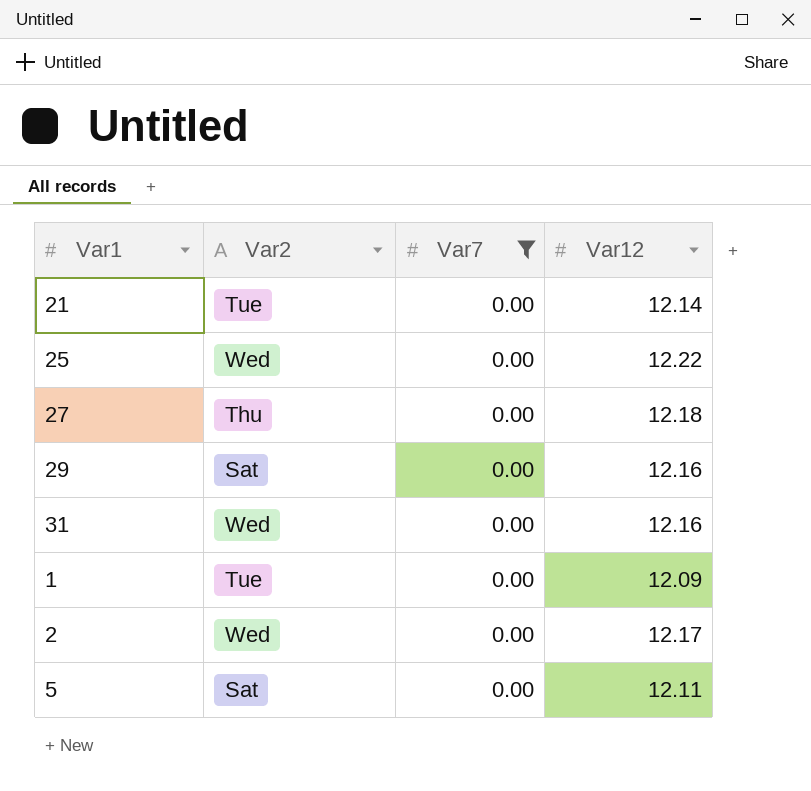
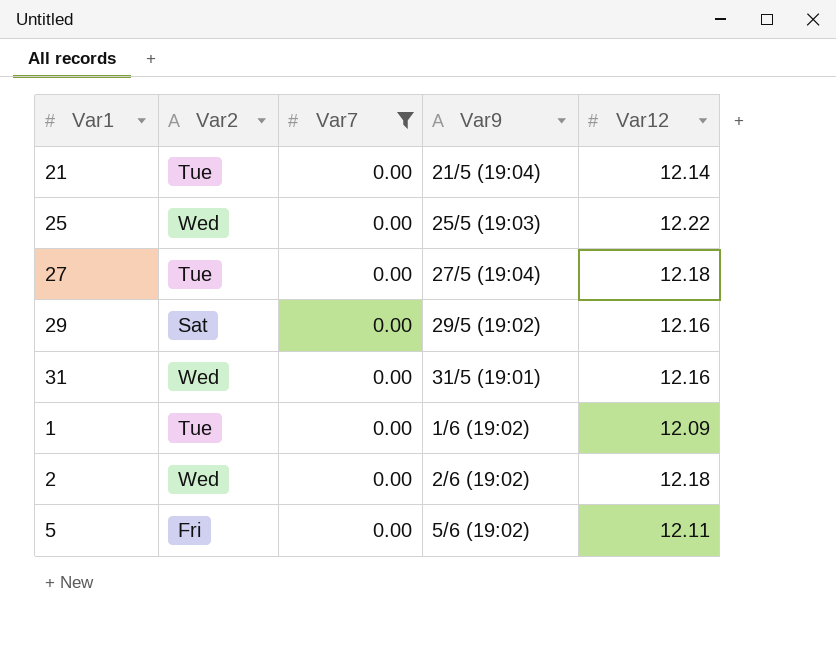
column Var9 | position: none -> 4
27 | Var2: Thu -> Tue
2 | Var12: 12.17 -> 12.18
5 | Var2: Sat -> Fri

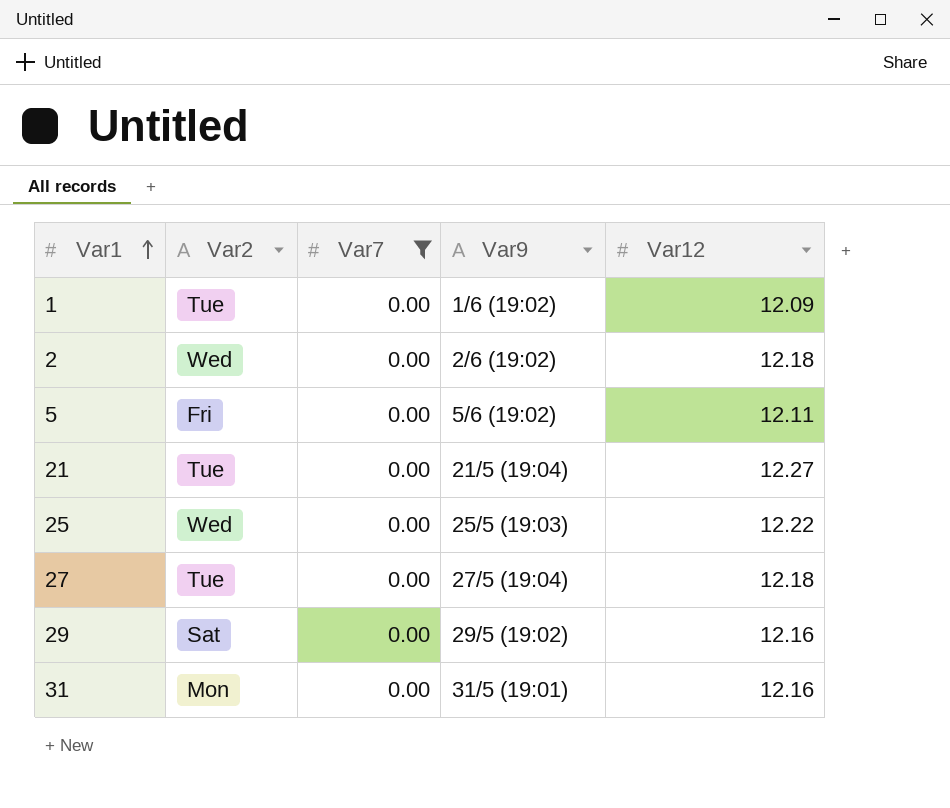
row order: none -> Var1 ascending
21 | Var12: 12.14 -> 12.27
31 | Var2: Wed -> Mon

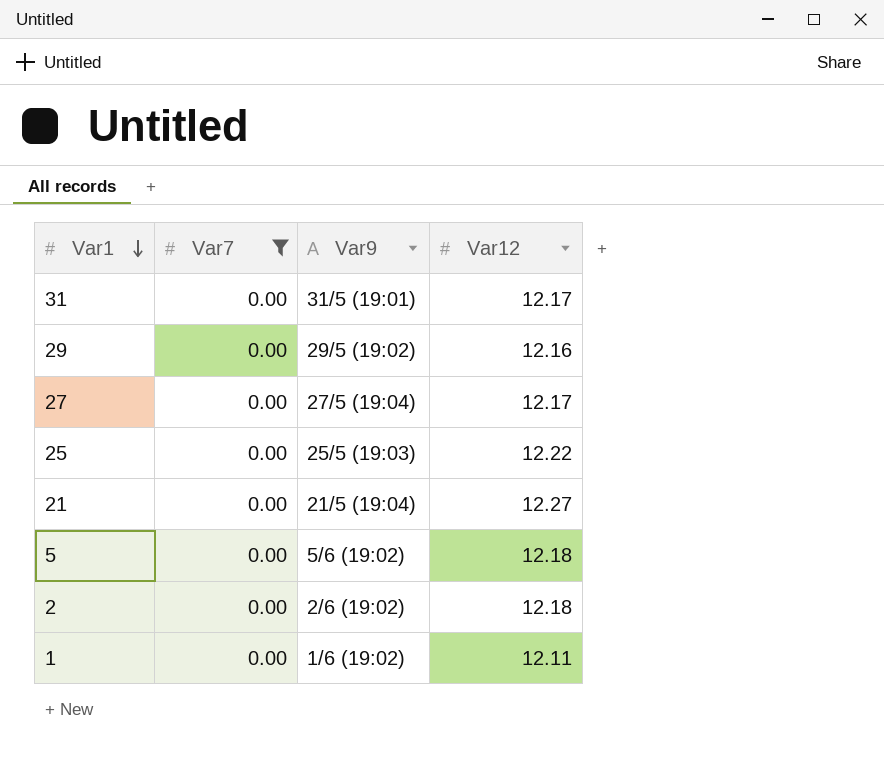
row order: Var1 ascending -> Var1 descending
column Var2 | position: 2 -> none
31 | Var12: 12.16 -> 12.17
27 | Var12: 12.18 -> 12.17
5 | Var12: 12.11 -> 12.18
1 | Var12: 12.09 -> 12.11

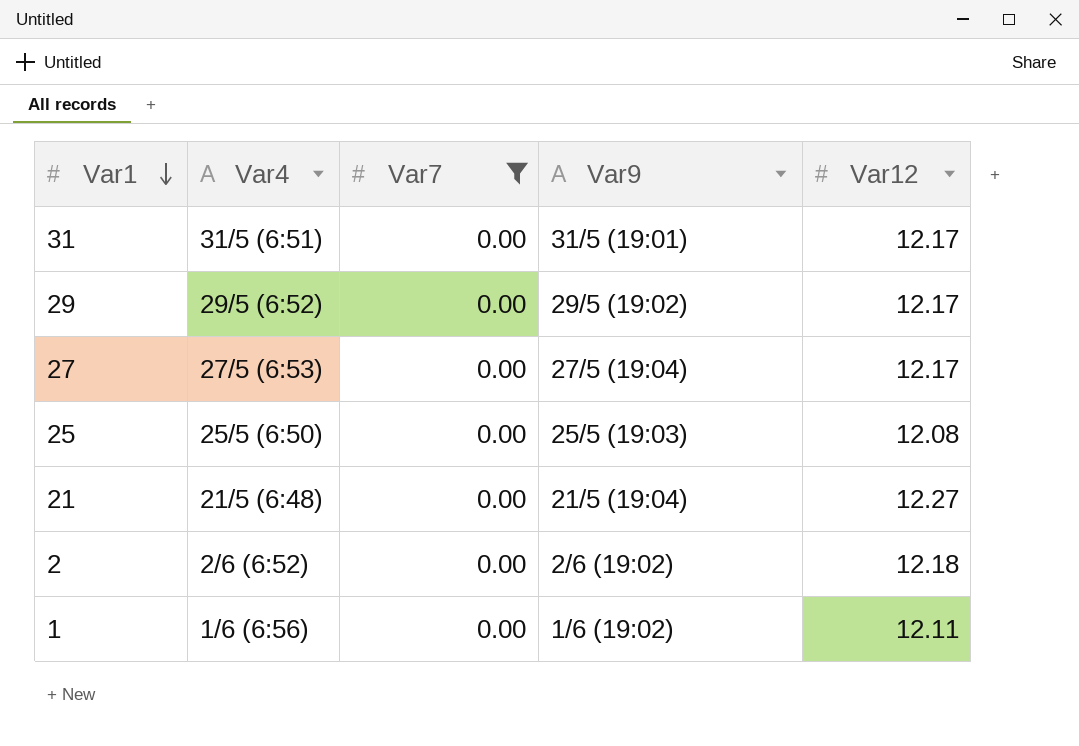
column Var4 | position: none -> 2
row 5: 0.00 | 5/6 (19:02) | 12.18 -> none
29 | Var12: 12.16 -> 12.17
25 | Var12: 12.22 -> 12.08

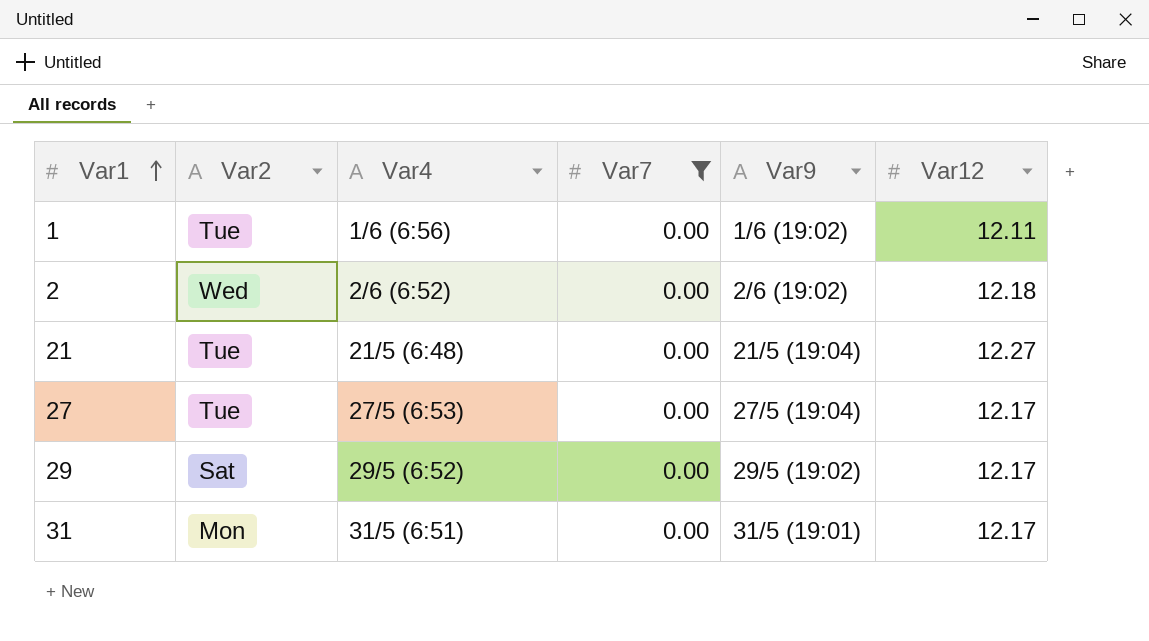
row order: Var1 descending -> Var1 ascending
column Var2 | position: none -> 2
row 25: 25/5 (6:50) | 0.00 | 25/5 (19:03) | 12.08 -> none

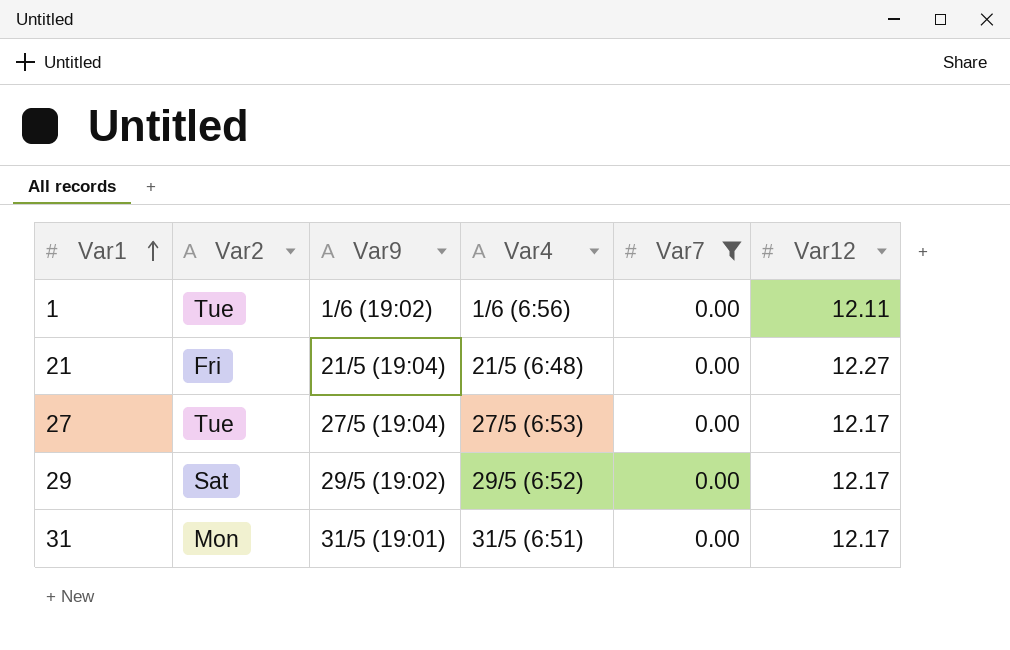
column Var9 | position: 5 -> 3
row 2: Wed | 2/6 (6:52) | 0.00 | 2/6 (19:02) | 12.18 -> none
21 | Var2: Tue -> Fri

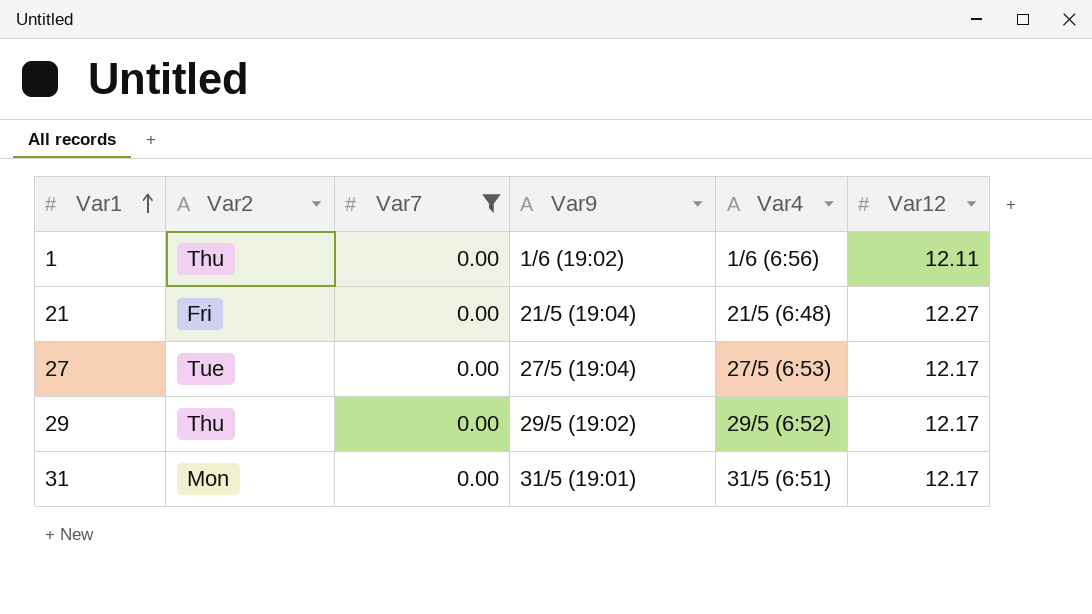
column Var7 | position: 5 -> 3
1 | Var2: Tue -> Thu
29 | Var2: Sat -> Thu

